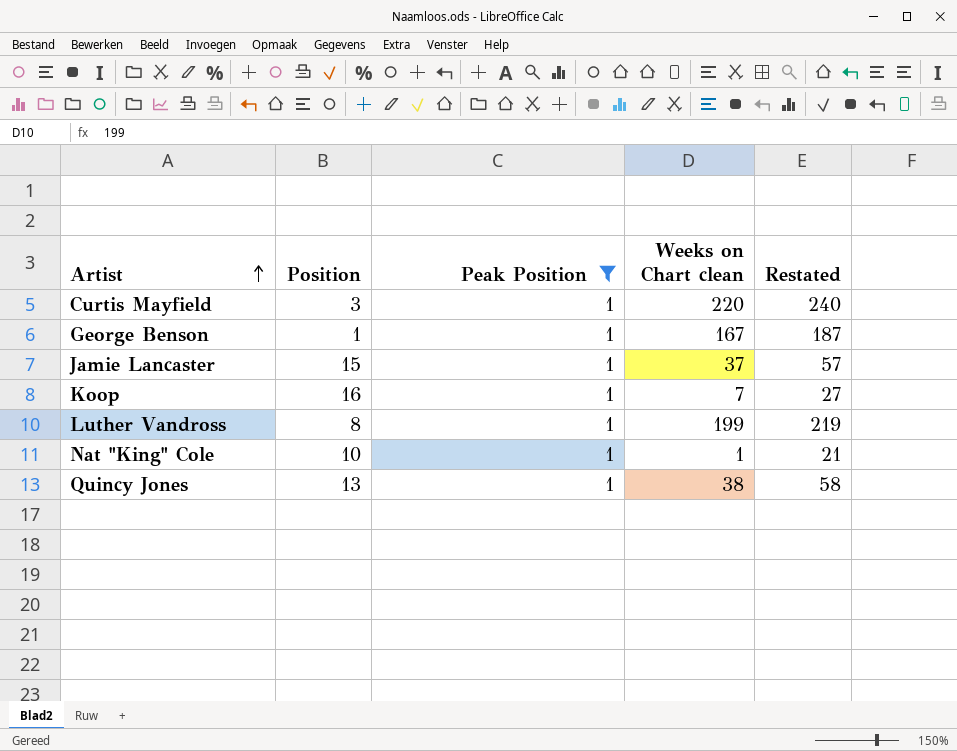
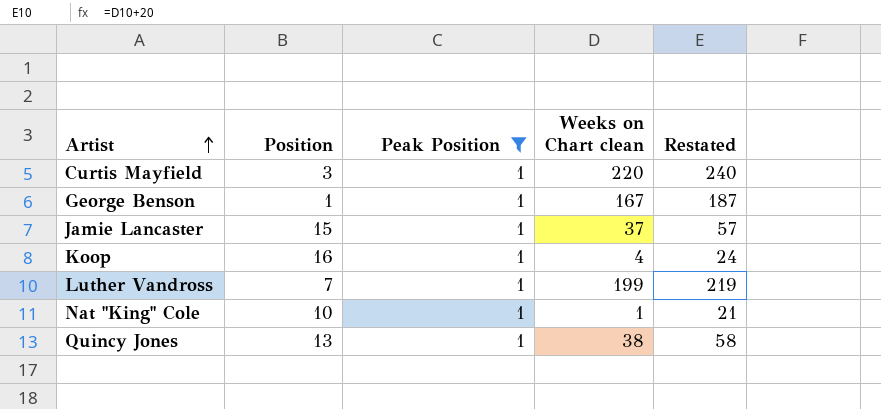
Koop | Weeks on Chart clean: 7 -> 4
Koop | Restated: 27 -> 24
Luther Vandross | Position: 8 -> 7

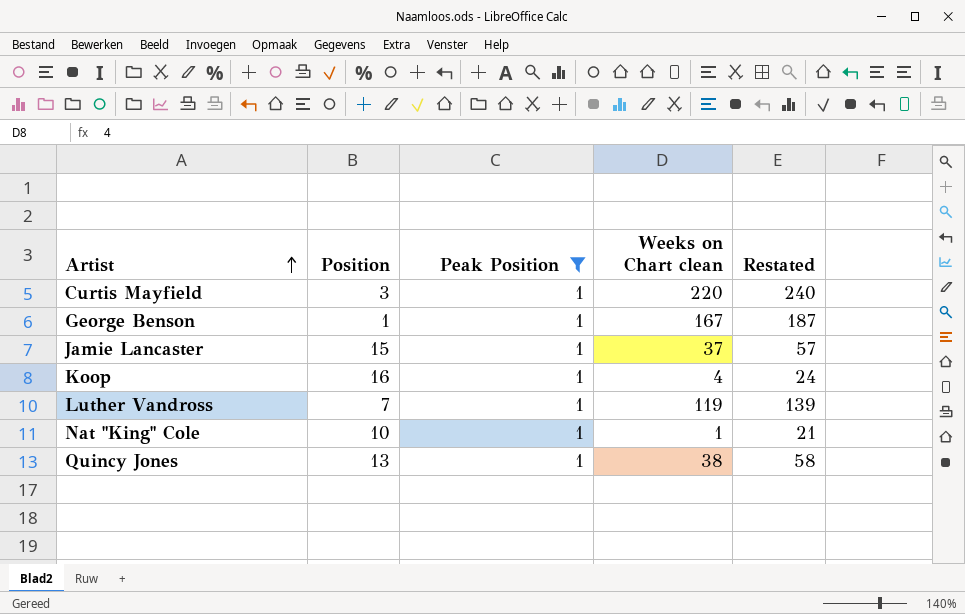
Luther Vandross | Weeks on Chart clean: 199 -> 119
Luther Vandross | Restated: 219 -> 139

